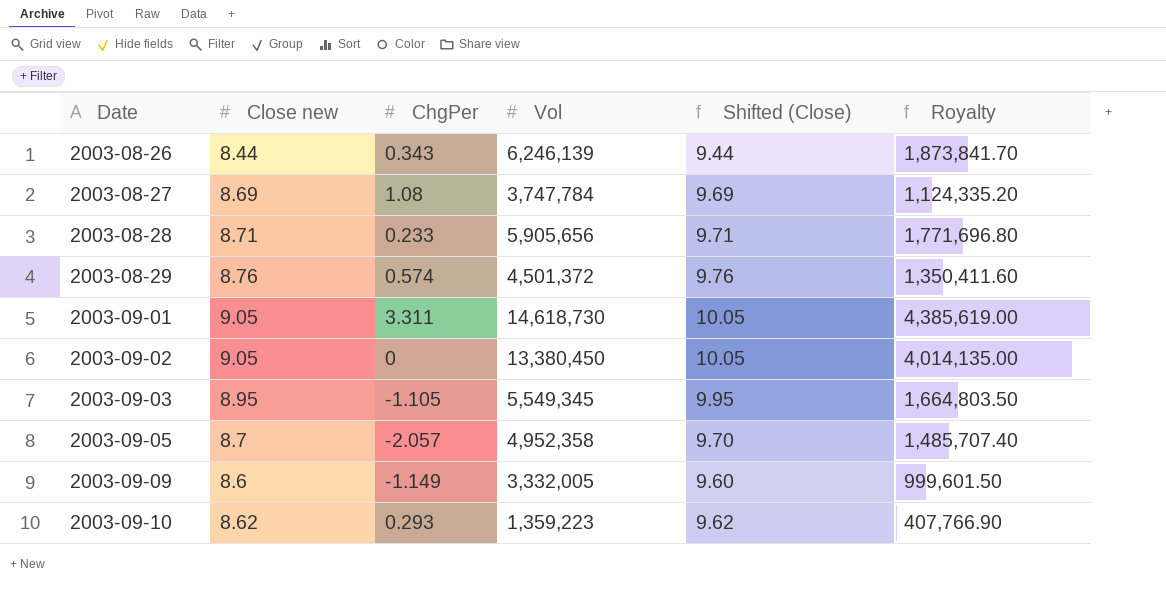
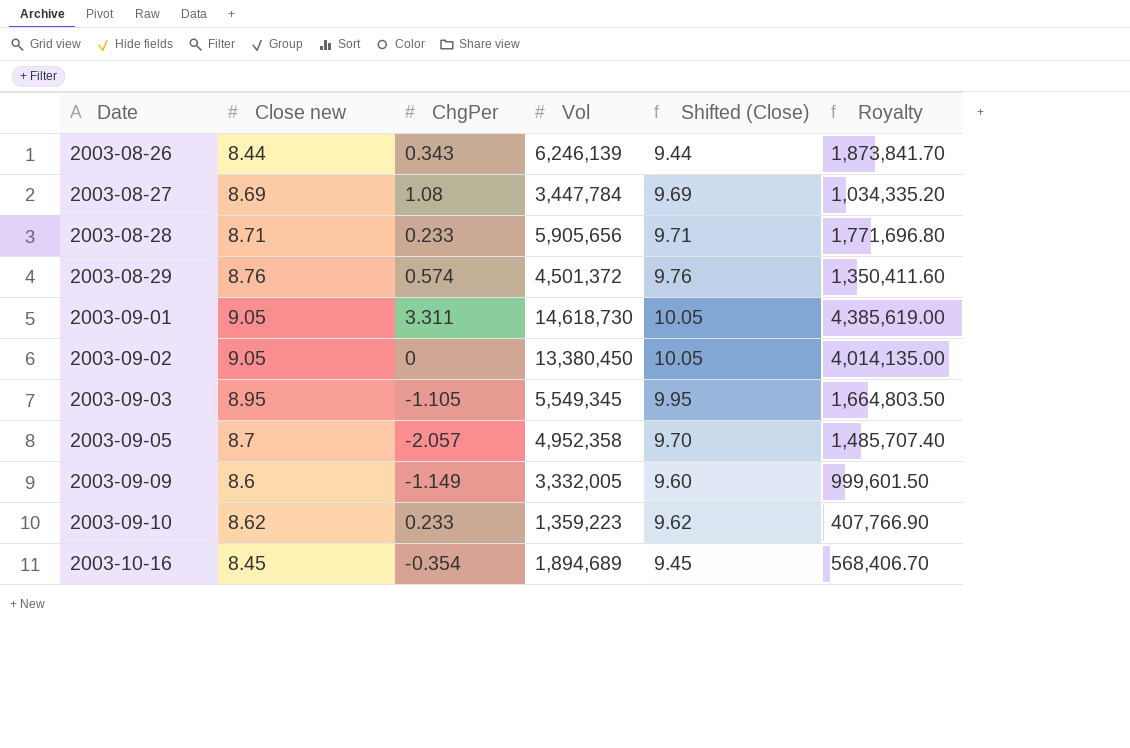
2003-08-27 | Vol: 3,747,784 -> 3,447,784
2003-08-27 | Royalty: 1,124,335.20 -> 1,034,335.20
2003-09-10 | ChgPer: 0.293 -> 0.233
row 2003-10-16: none -> 8.45 | -0.354 | 1,894,689 | 9.45 | 568,406.70

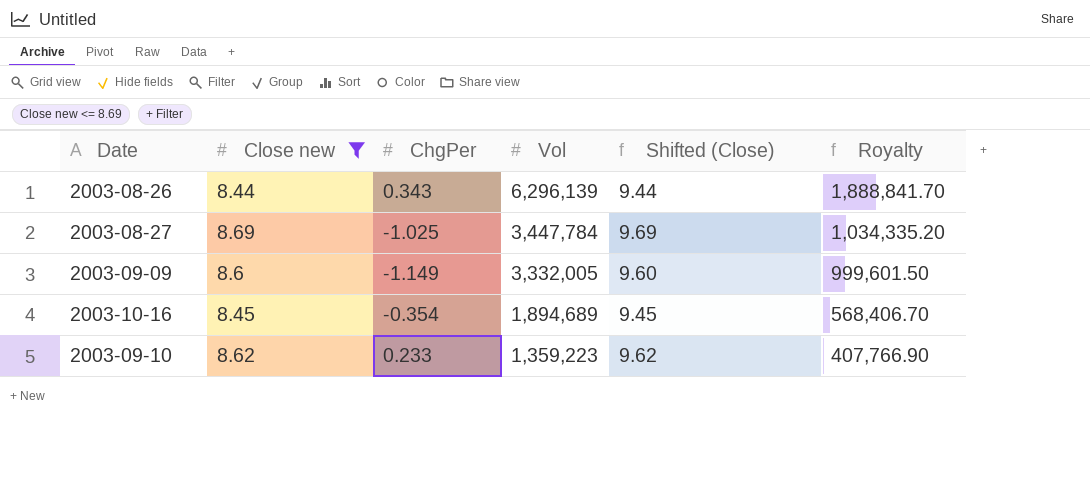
filter: none -> Close new <= 8.69
row order: Date ascending -> Vol descending
2003-08-26 | Vol: 6,246,139 -> 6,296,139
2003-08-26 | Royalty: 1,873,841.70 -> 1,888,841.70
2003-08-27 | ChgPer: 1.08 -> -1.025

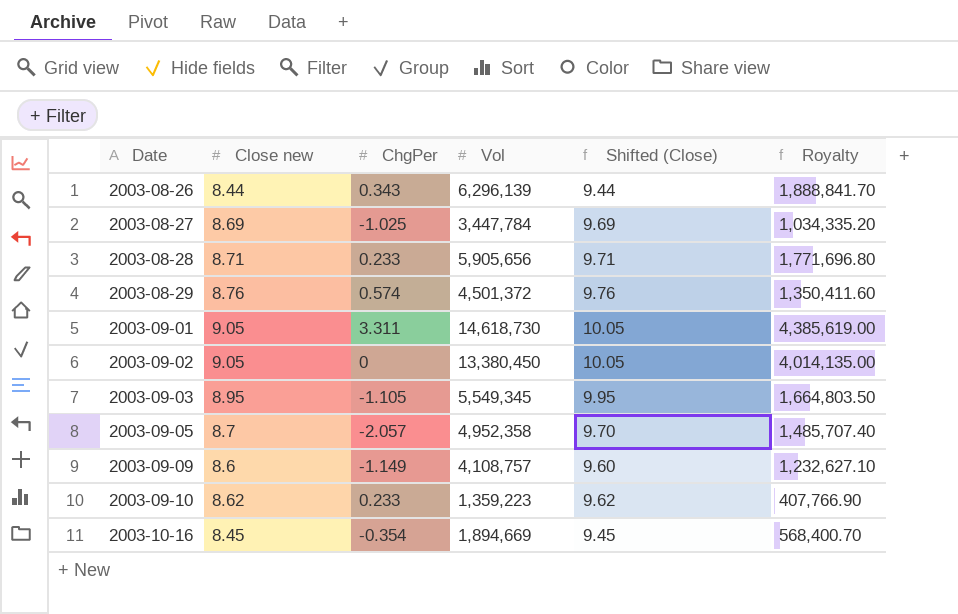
filter: Close new <= 8.69 -> none
row order: Vol descending -> Date ascending
2003-09-09 | Vol: 3,332,005 -> 4,108,757
2003-09-09 | Royalty: 999,601.50 -> 1,232,627.10
2003-10-16 | Vol: 1,894,689 -> 1,894,669
2003-10-16 | Royalty: 568,406.70 -> 568,400.70

